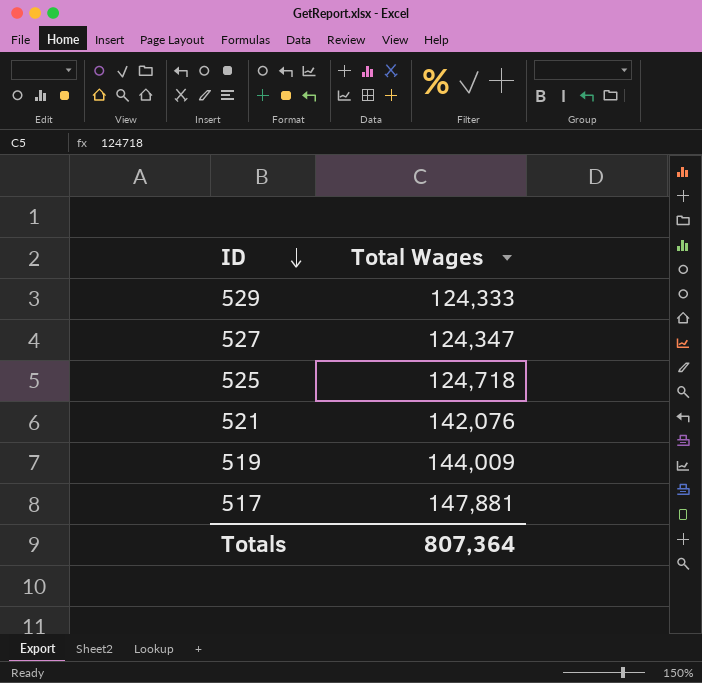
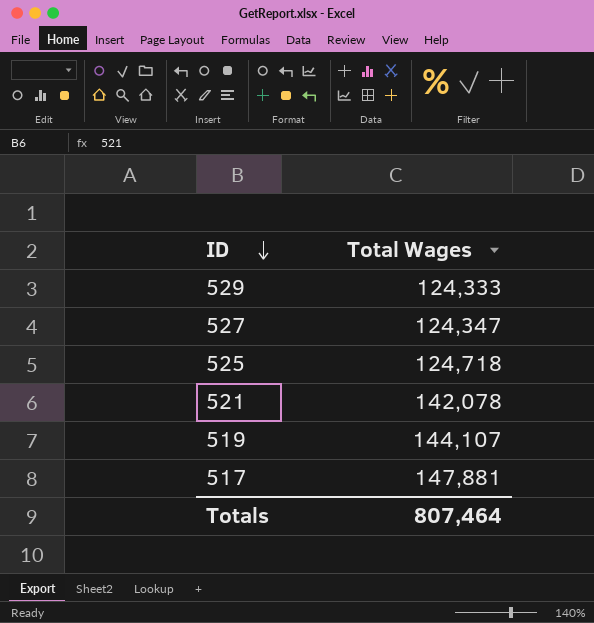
521 | Total Wages: 142,076 -> 142,078
519 | Total Wages: 144,009 -> 144,107
Totals | Total Wages: 807,364 -> 807,464

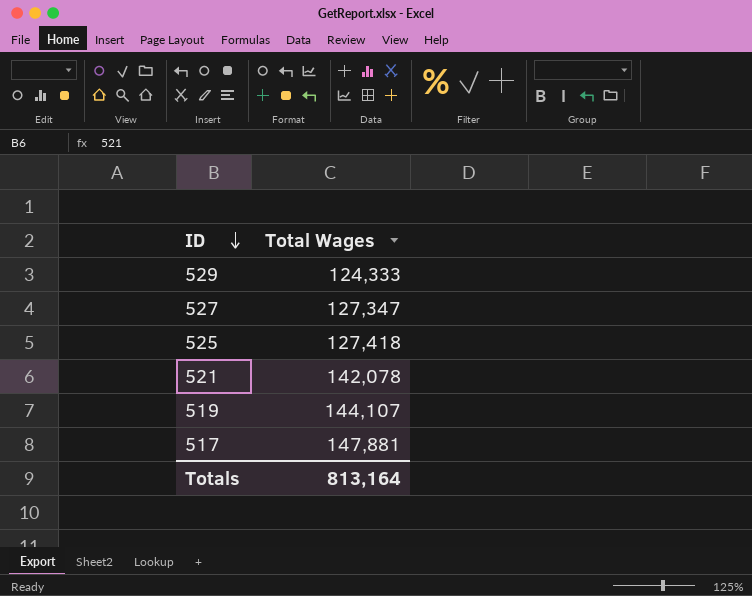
527 | Total Wages: 124,347 -> 127,347
525 | Total Wages: 124,718 -> 127,418
Totals | Total Wages: 807,464 -> 813,164

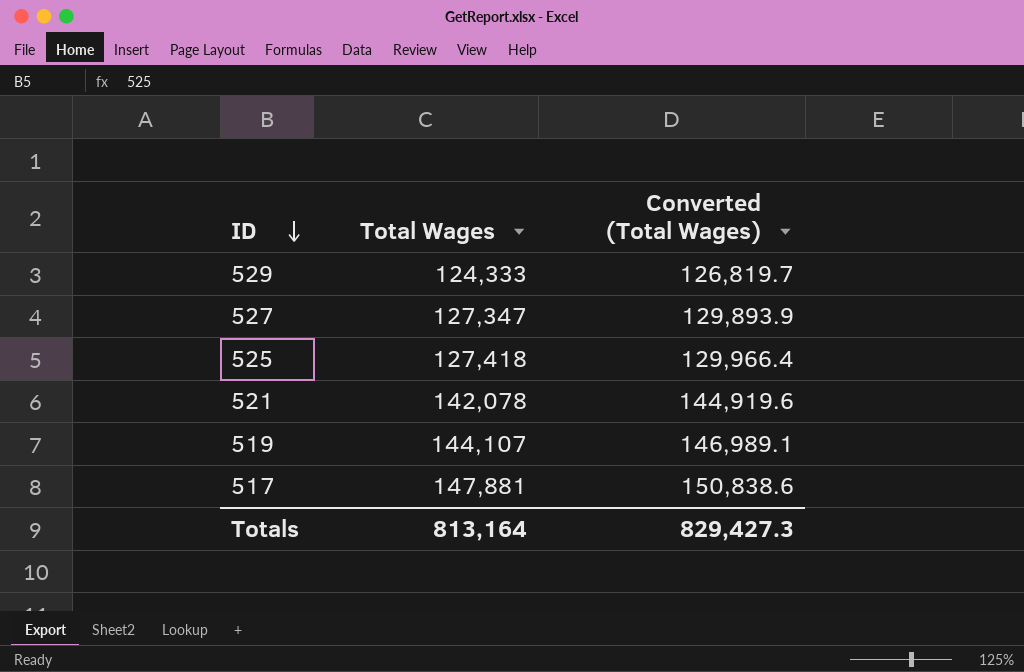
column Converted (Total Wages) | formula: none -> [Total Wages] * 1.02

